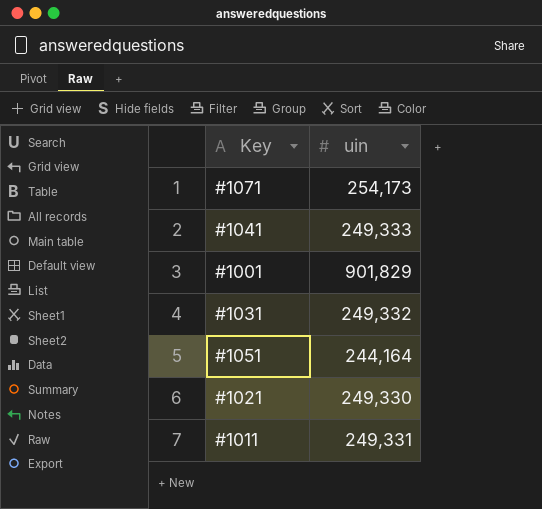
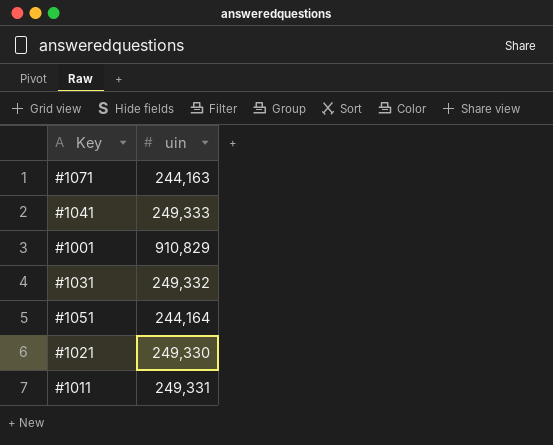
#1071 | uin: 254,173 -> 244,163
#1001 | uin: 901,829 -> 910,829

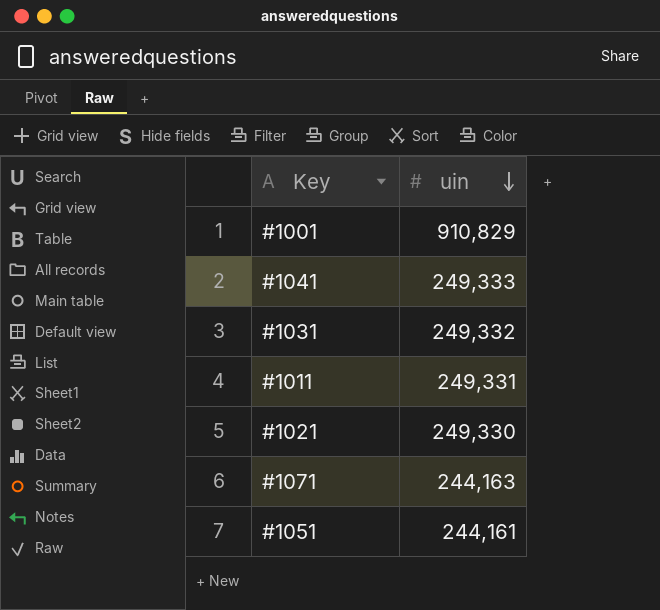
row order: none -> uin descending
#1051 | uin: 244,164 -> 244,161

